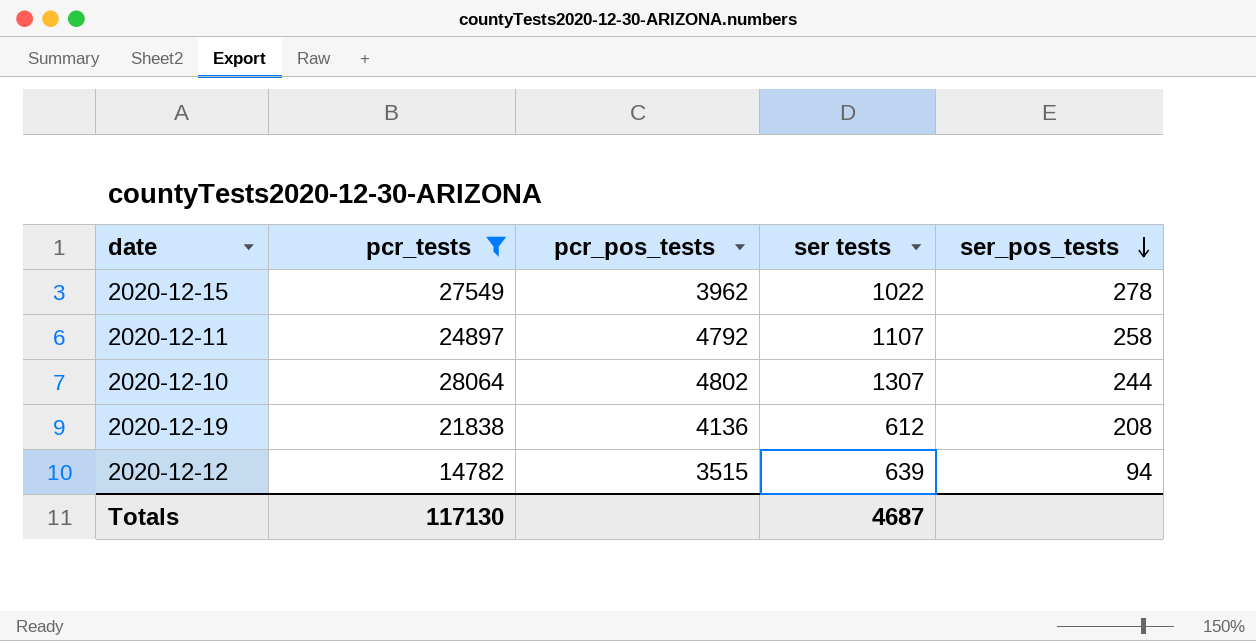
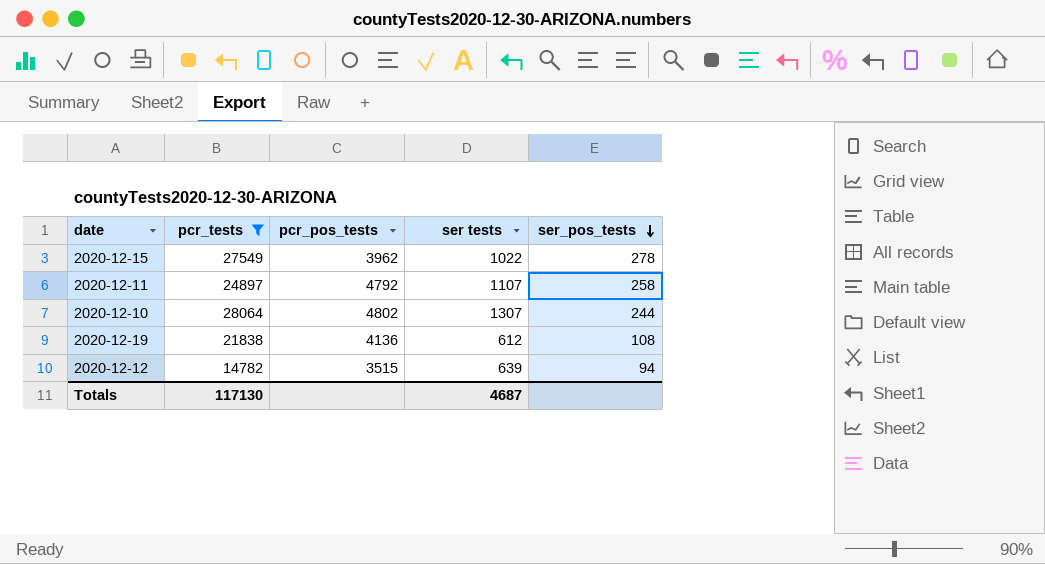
2020-12-19 | ser_pos_tests: 208 -> 108

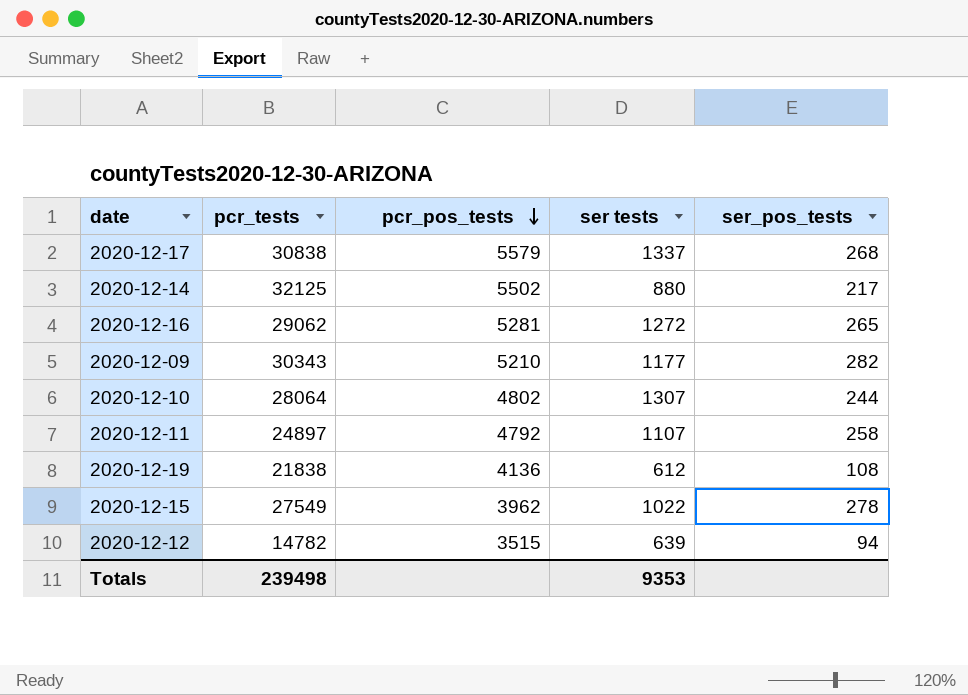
filter: pcr_tests <= 28064 -> none
row order: ser_pos_tests descending -> pcr_pos_tests descending
Totals | pcr_tests: 117130 -> 239498
Totals | ser tests: 4687 -> 9353

